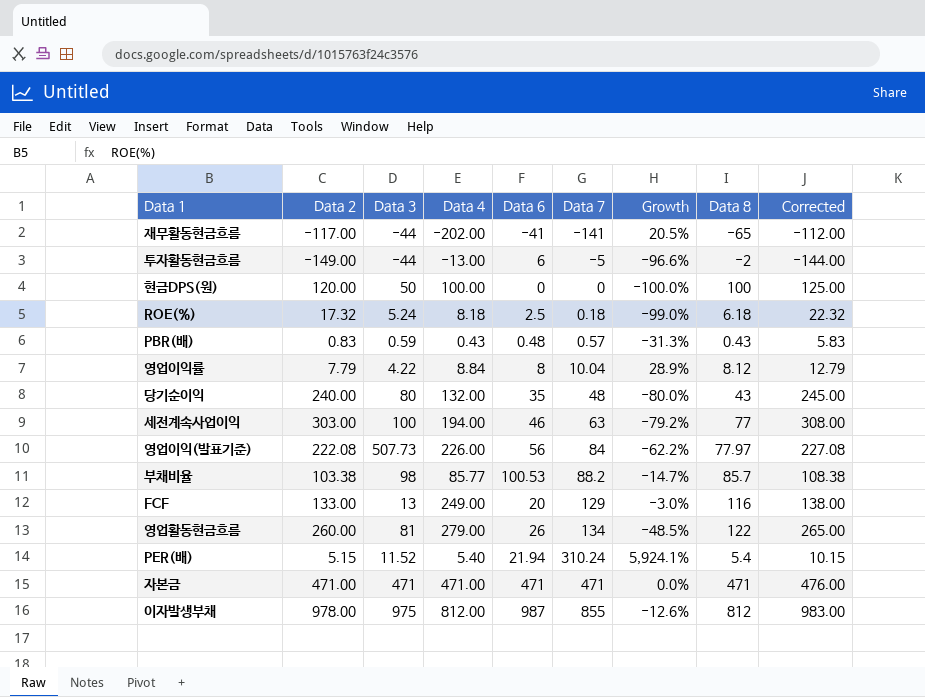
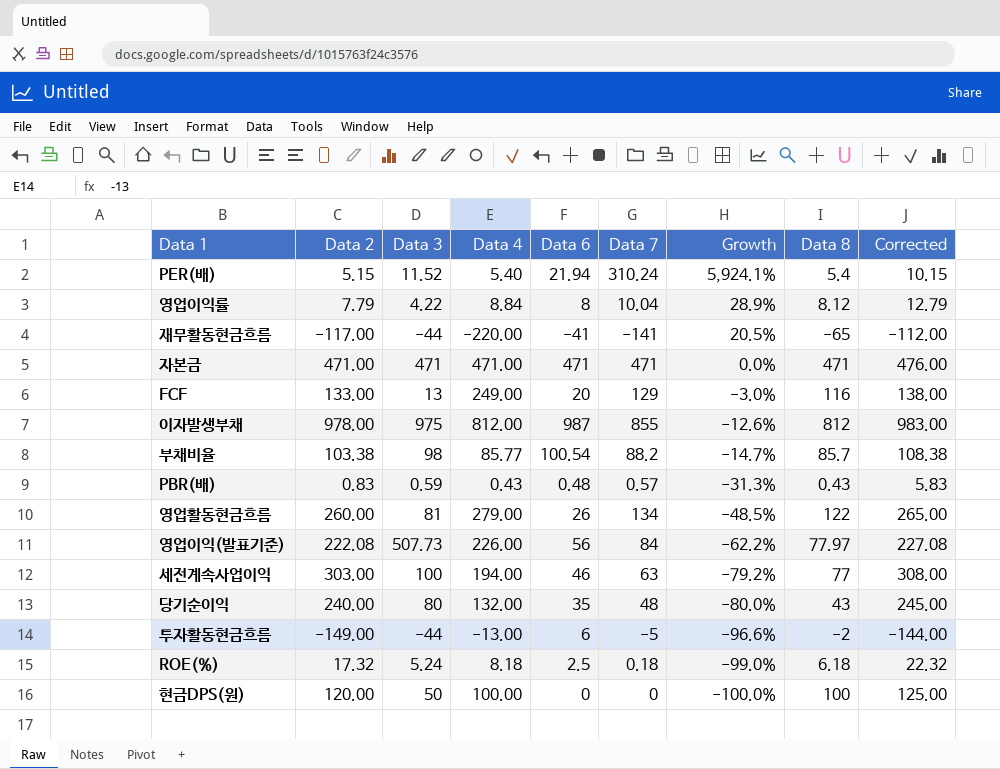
row order: Data 7 ascending -> Growth descending
재무활동현금흐름 | Data 4: -202.00 -> -220.00
부채비율 | Data 6: 100.53 -> 100.54

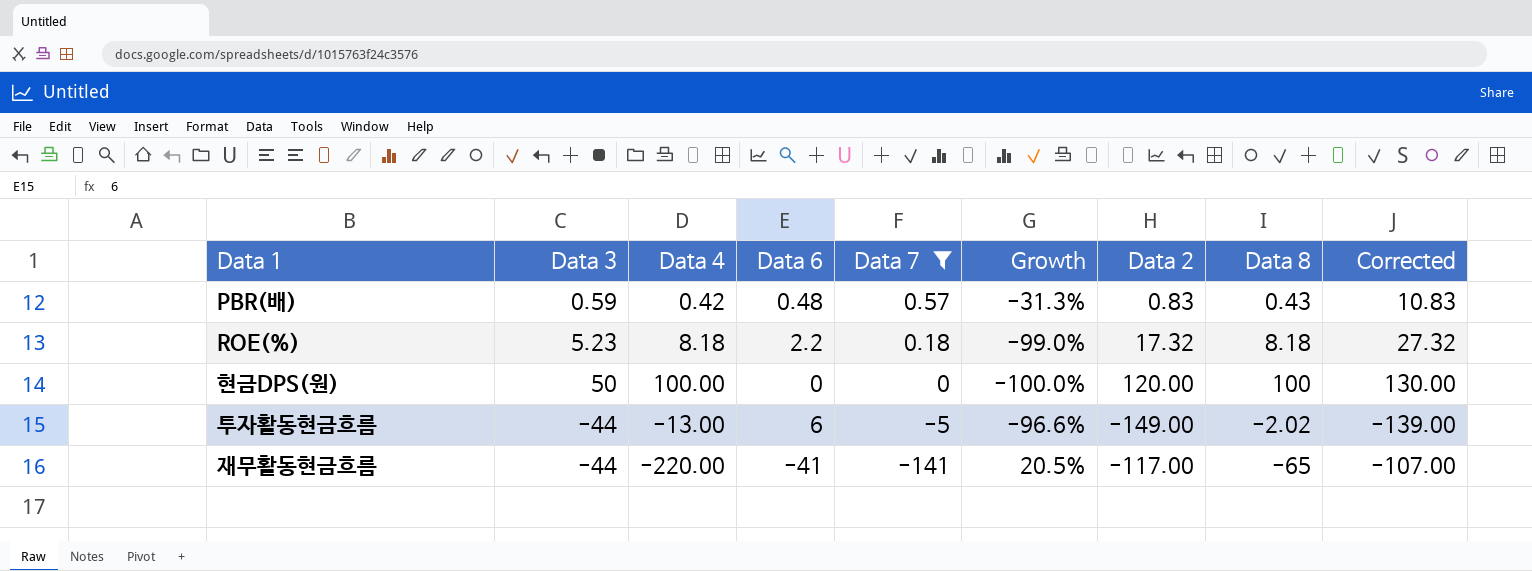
filter: none -> Data 7 <= 0.57
row order: Growth descending -> Data 7 descending
column Data 2 | position: 2 -> 7
column Corrected | formula: [Data 2] + 5 -> [Data 2] + 10
PBR(배) | Data 4: 0.43 -> 0.42
ROE(%) | Data 3: 5.24 -> 5.23
ROE(%) | Data 6: 2.5 -> 2.2
ROE(%) | Data 8: 6.18 -> 8.18
투자활동현금흐름 | Data 8: -2 -> -2.02

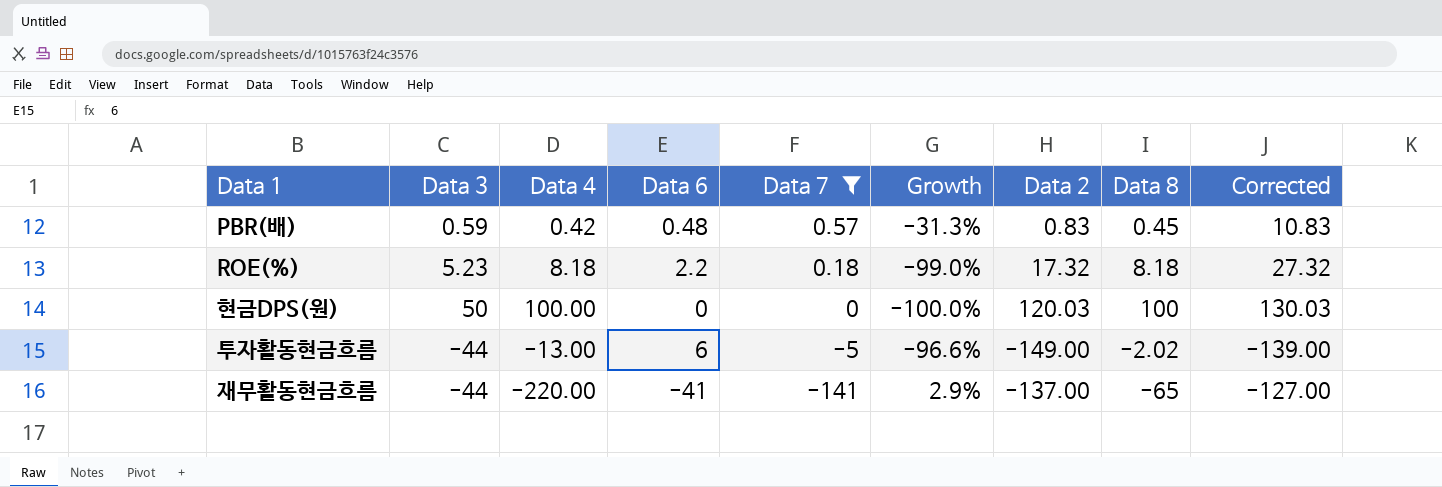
PBR(배) | Data 8: 0.43 -> 0.45
현금DPS(원) | Data 2: 120.00 -> 120.03
현금DPS(원) | Corrected: 130.00 -> 130.03
재무활동현금흐름 | Growth: 20.5% -> 2.9%
재무활동현금흐름 | Data 2: -117.00 -> -137.00
재무활동현금흐름 | Corrected: -107.00 -> -127.00

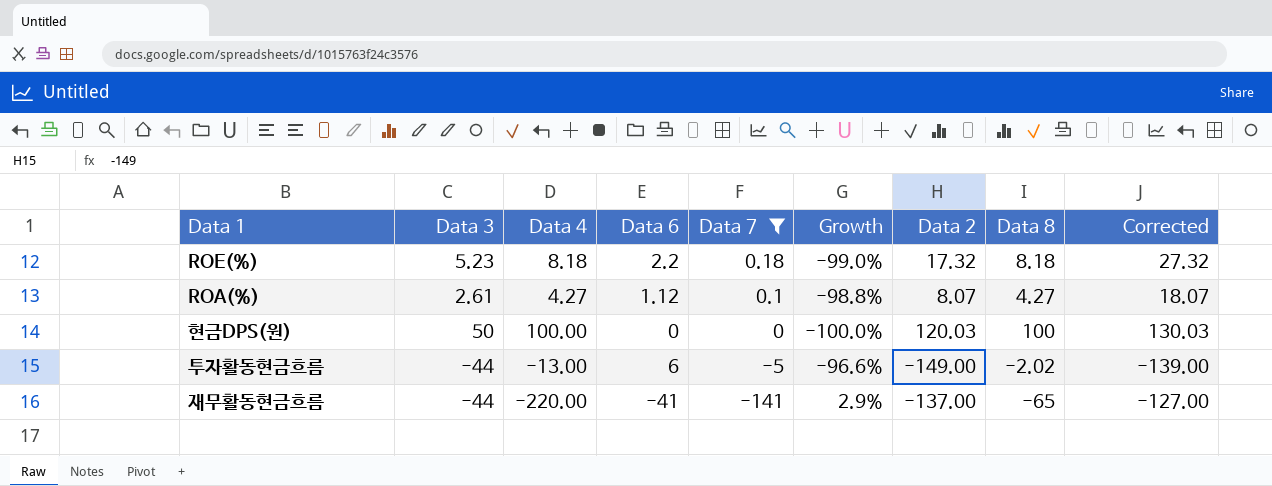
row PBR(배): 0.59 | 0.42 | 0.48 | 0.57 | -31.3% | 0.83 | 0.45 | 10.83 -> none
row ROA(%): none -> 2.61 | 4.27 | 1.12 | 0.1 | -98.8% | 8.07 | 4.27 | 18.07

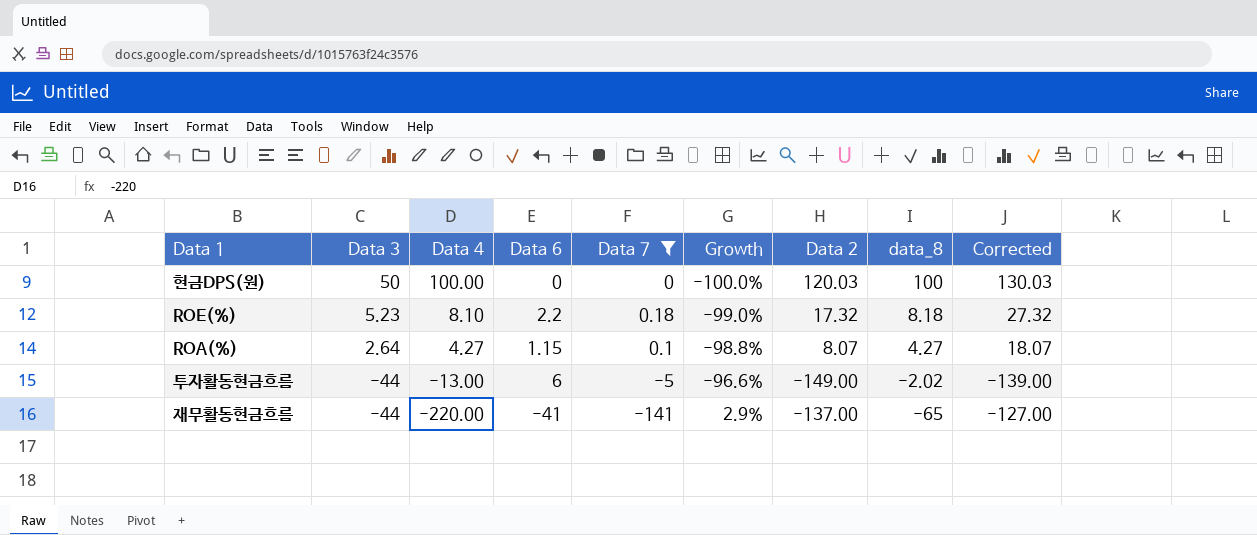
row order: Data 7 descending -> Data 3 descending
column name: Data 8 -> data_8
ROE(%) | Data 4: 8.18 -> 8.10
ROA(%) | Data 3: 2.61 -> 2.64
ROA(%) | Data 6: 1.12 -> 1.15

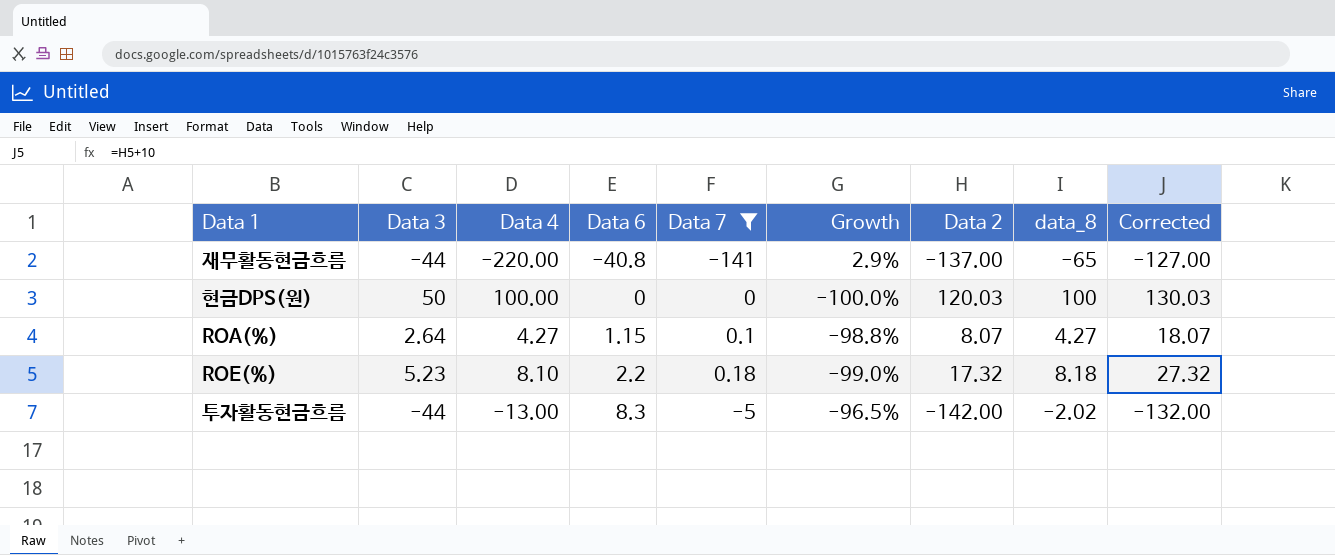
row order: Data 3 descending -> Data 6 ascending
재무활동현금흐름 | Data 6: -41 -> -40.8
투자활동현금흐름 | Data 6: 6 -> 8.3
투자활동현금흐름 | Growth: -96.6% -> -96.5%
투자활동현금흐름 | Data 2: -149.00 -> -142.00
투자활동현금흐름 | Corrected: -139.00 -> -132.00

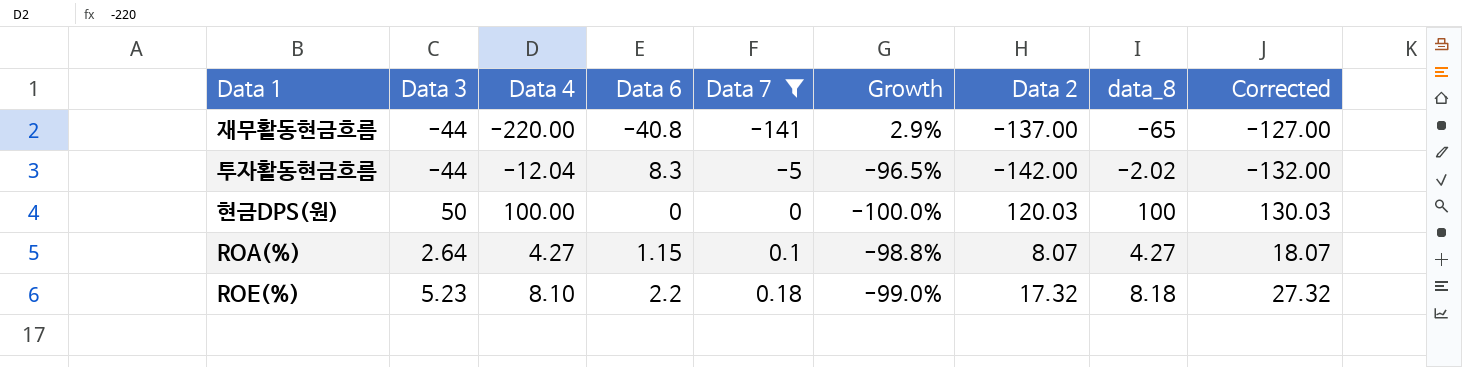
row order: Data 6 ascending -> Data 7 ascending
투자활동현금흐름 | Data 4: -13.00 -> -12.04

